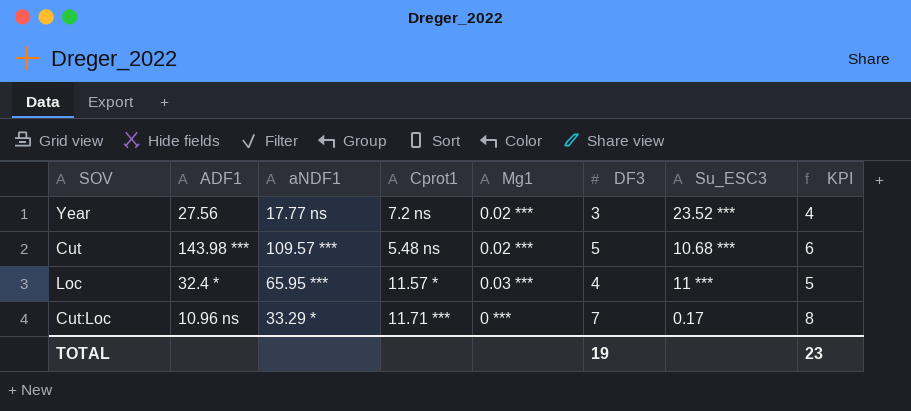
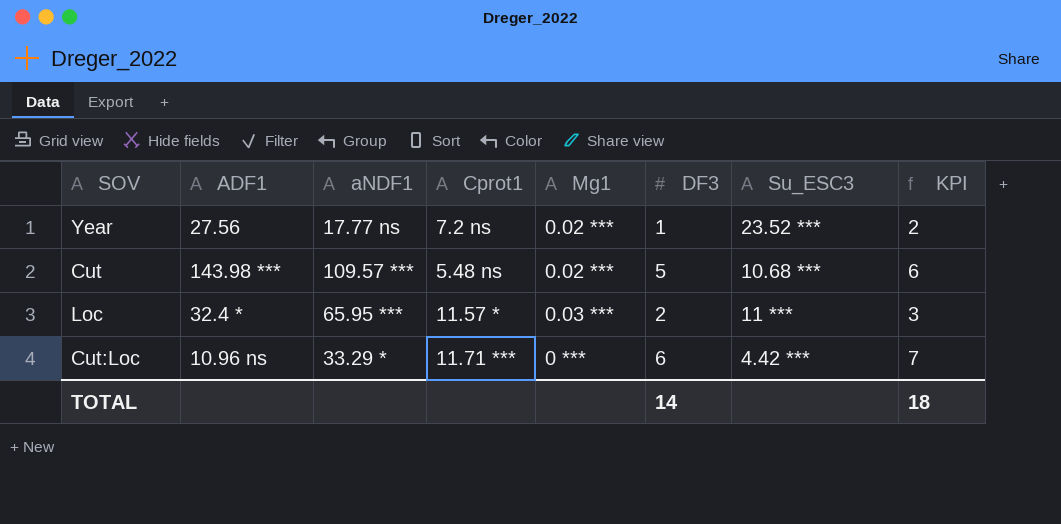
Year | DF3: 3 -> 1
Year | KPI: 4 -> 2
Loc | DF3: 4 -> 2
Loc | KPI: 5 -> 3
Cut:Loc | DF3: 7 -> 6
Cut:Loc | Su_ESC3: 0.17 -> 4.42 ***
Cut:Loc | KPI: 8 -> 7
TOTAL | DF3: 19 -> 14
TOTAL | KPI: 23 -> 18

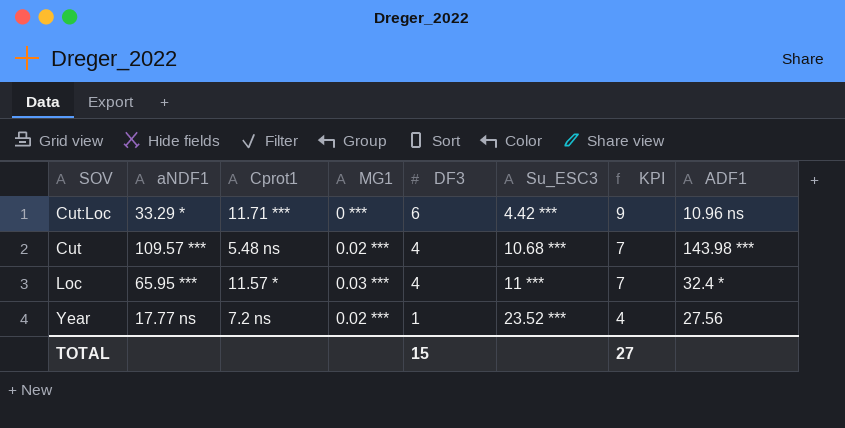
row order: none -> DF3 descending
column name: Mg1 -> MG1
column KPI | formula: [DF3] + 1 -> [DF3] + 3
column ADF1 | position: 2 -> 8
Cut | DF3: 5 -> 4
Loc | DF3: 2 -> 4
TOTAL | DF3: 14 -> 15
TOTAL | KPI: 18 -> 27

